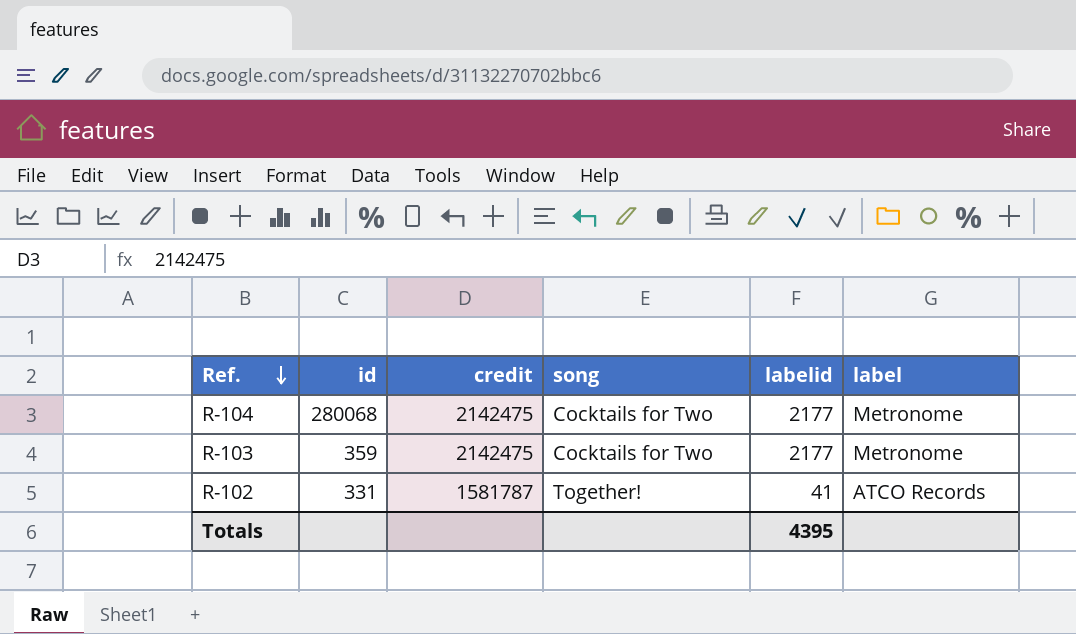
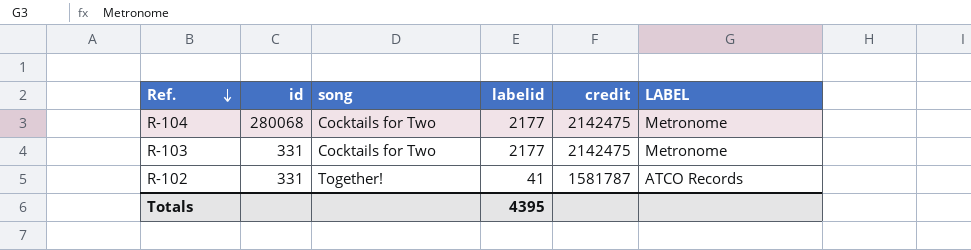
column credit | position: 3 -> 5
column name: label -> LABEL
R-103 | id: 359 -> 331

